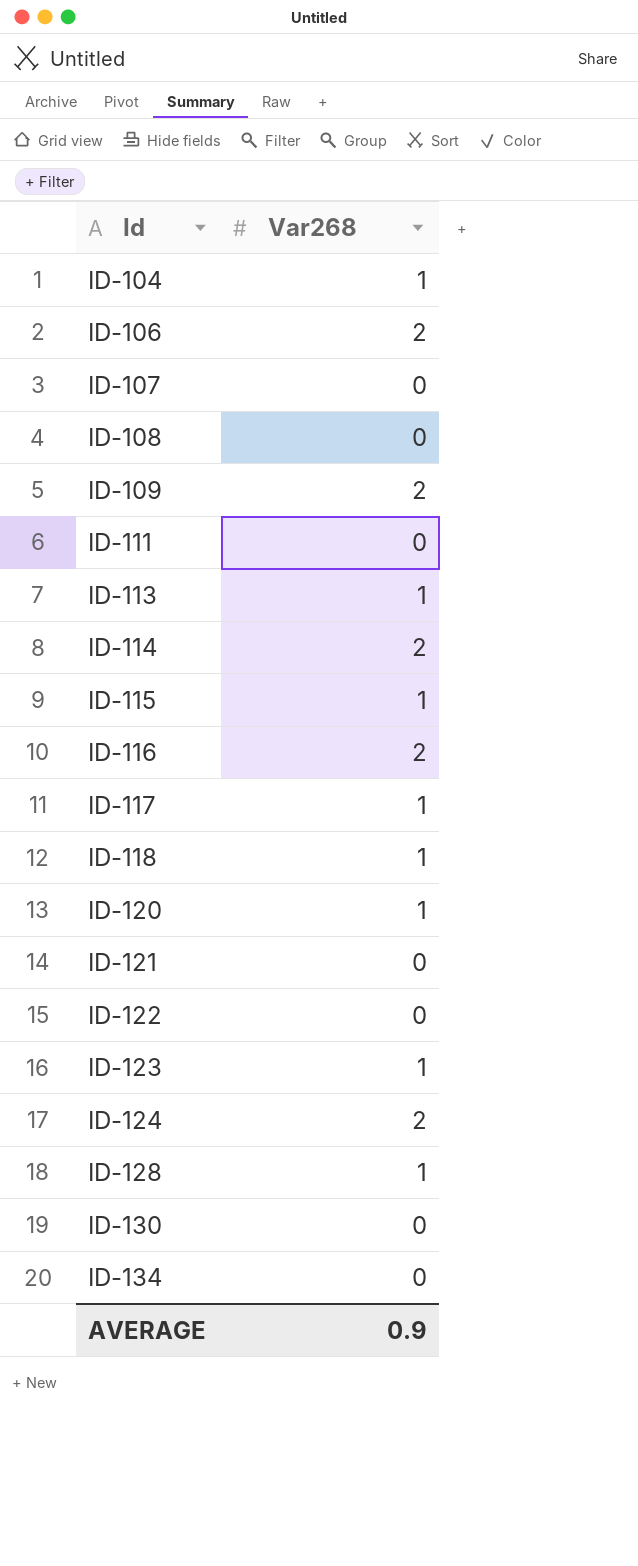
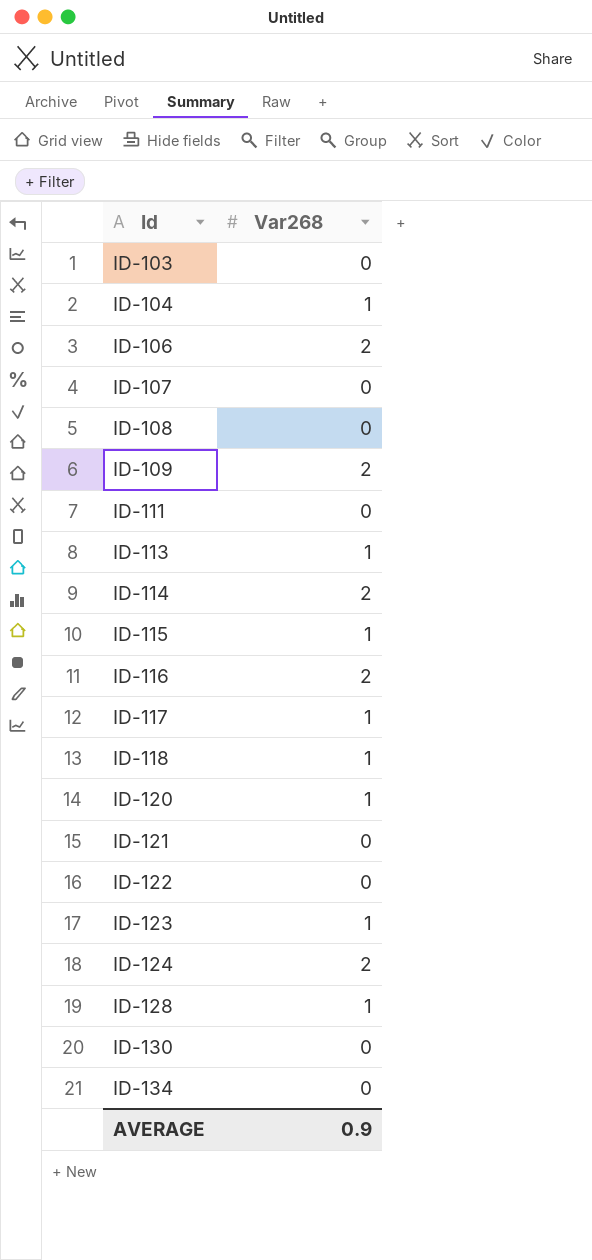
row ID-103: none -> 0

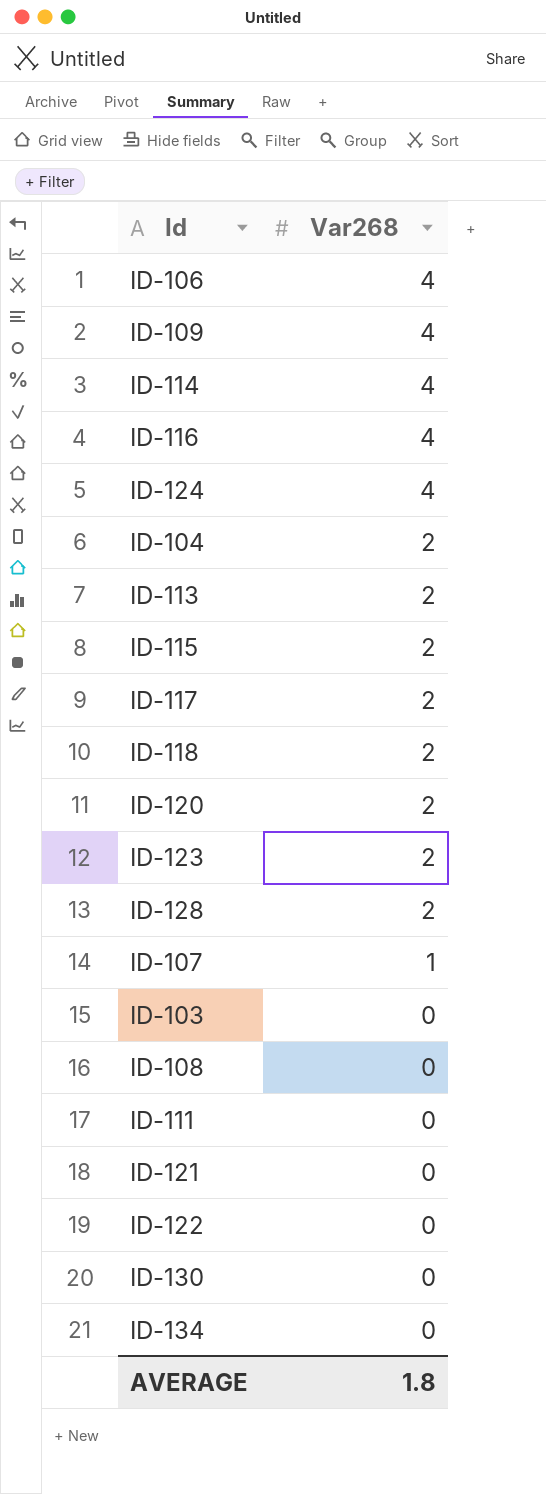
row order: Id ascending -> Var268 descending
ID-106 | Var268: 2 -> 4
ID-109 | Var268: 2 -> 4
ID-114 | Var268: 2 -> 4
ID-116 | Var268: 2 -> 4
ID-124 | Var268: 2 -> 4
ID-104 | Var268: 1 -> 2
ID-113 | Var268: 1 -> 2
ID-115 | Var268: 1 -> 2
ID-117 | Var268: 1 -> 2
ID-118 | Var268: 1 -> 2
ID-120 | Var268: 1 -> 2
ID-123 | Var268: 1 -> 2
ID-128 | Var268: 1 -> 2
ID-107 | Var268: 0 -> 1
AVERAGE | Var268: 0.9 -> 1.8

